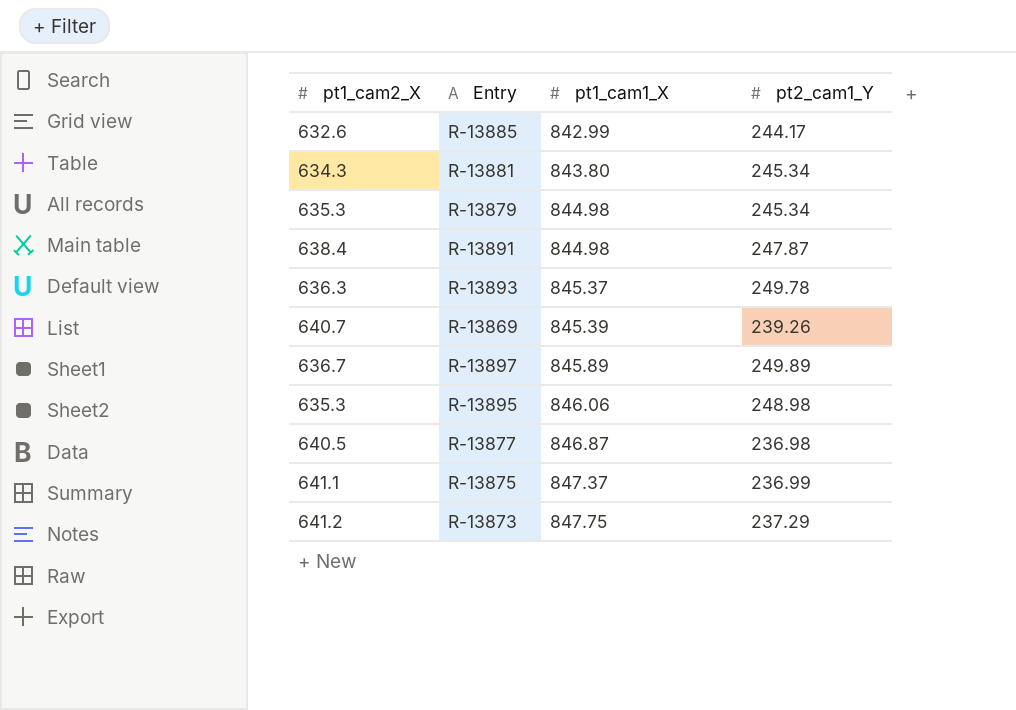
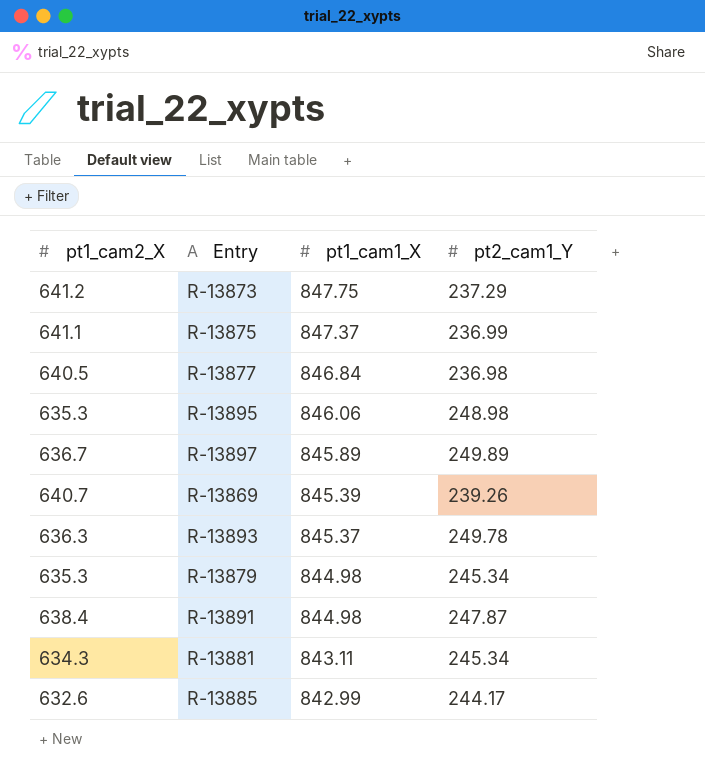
row order: pt1_cam1_X ascending -> pt1_cam1_X descending
R-13877 | pt1_cam1_X: 846.87 -> 846.84
R-13881 | pt1_cam1_X: 843.80 -> 843.11

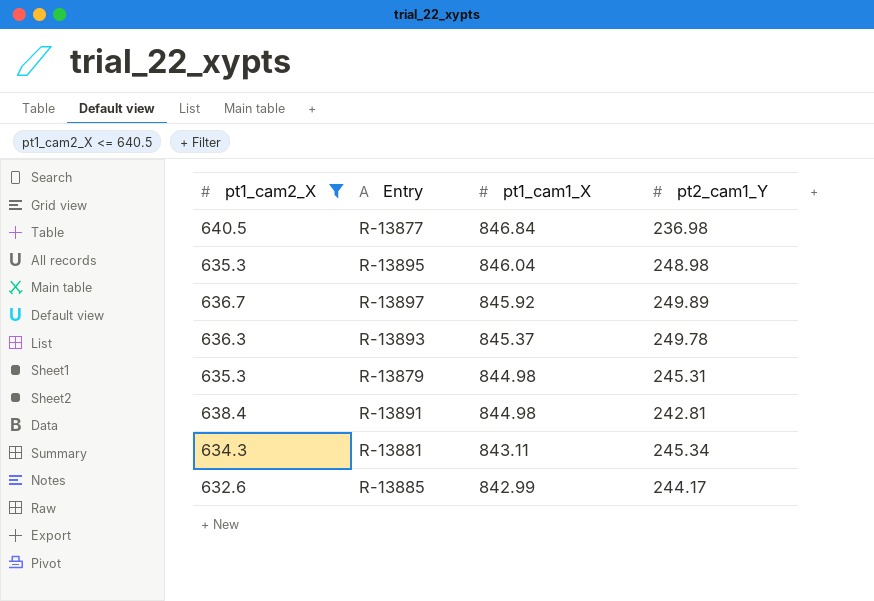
filter: none -> pt1_cam2_X <= 640.5
R-13895 | pt1_cam1_X: 846.06 -> 846.04
R-13897 | pt1_cam1_X: 845.89 -> 845.92
R-13879 | pt2_cam1_Y: 245.34 -> 245.31
R-13891 | pt2_cam1_Y: 247.87 -> 242.81

